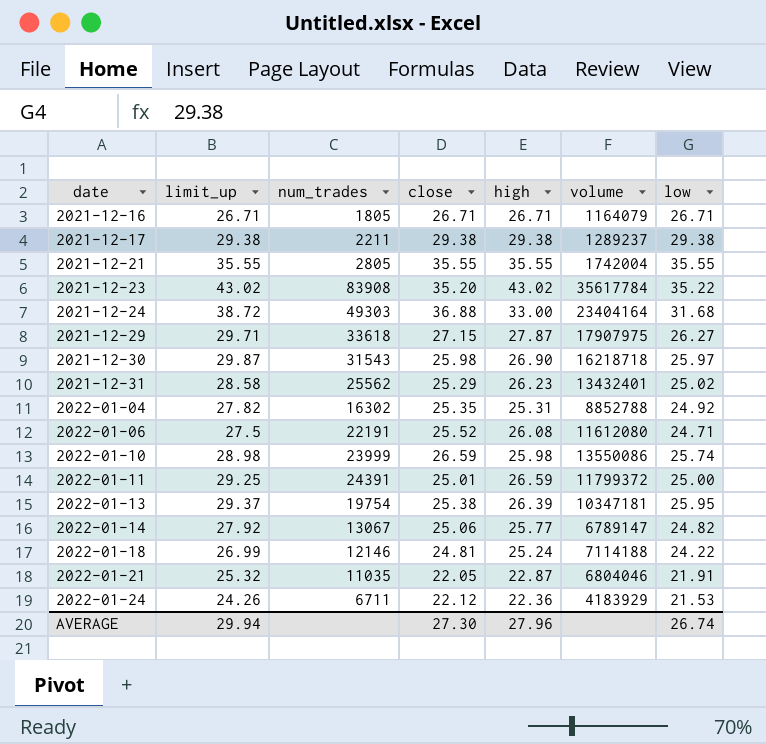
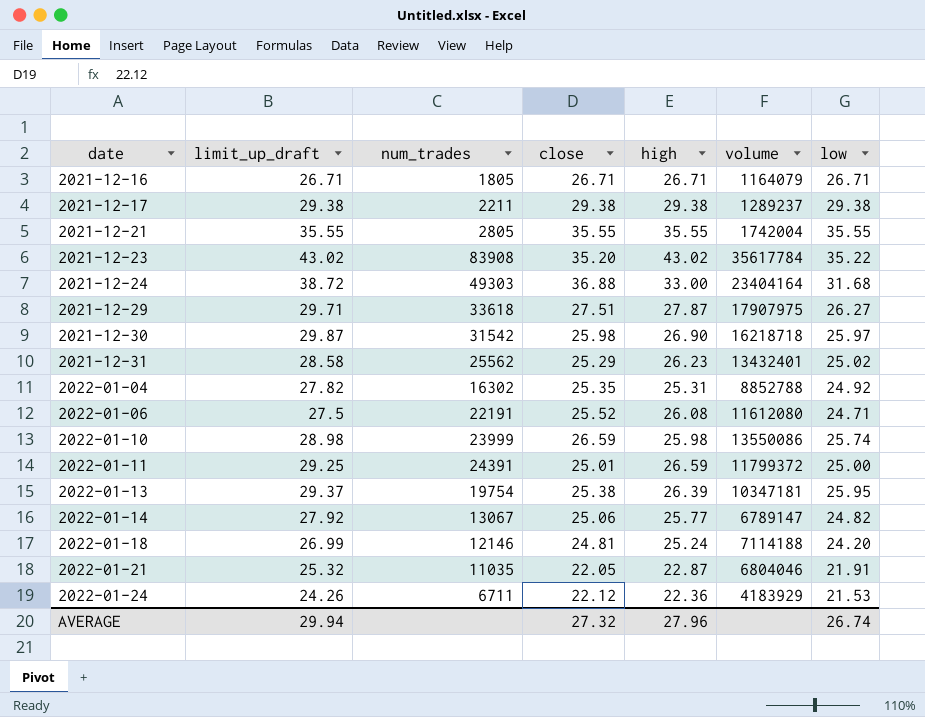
column name: limit_up -> limit_up_draft
2021-12-29 | close: 27.15 -> 27.51
2021-12-30 | num_trades: 31543 -> 31542
2022-01-18 | low: 24.22 -> 24.20
AVERAGE | close: 27.30 -> 27.32

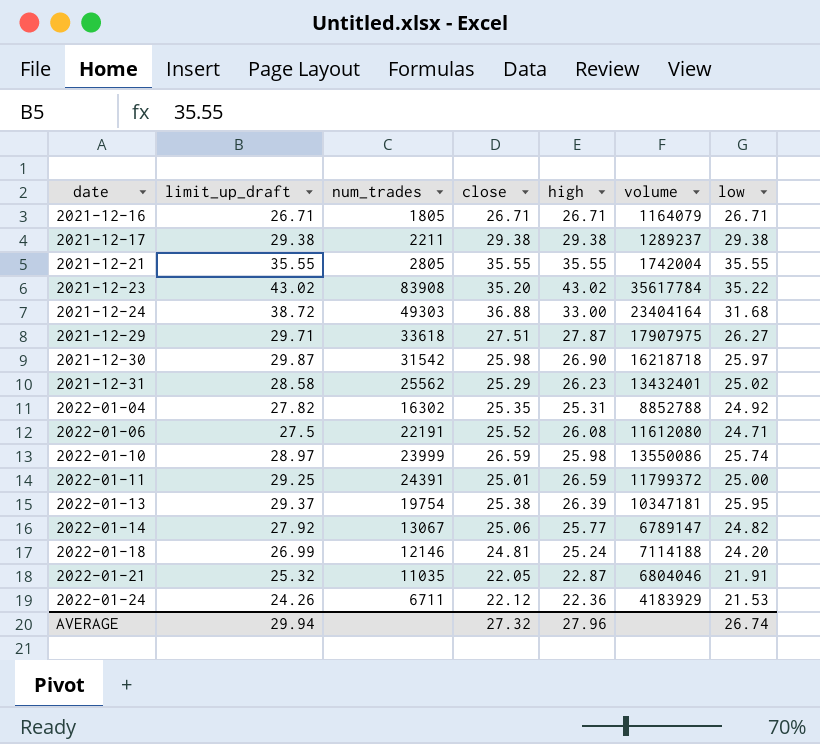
2022-01-10 | limit_up_draft: 28.98 -> 28.97

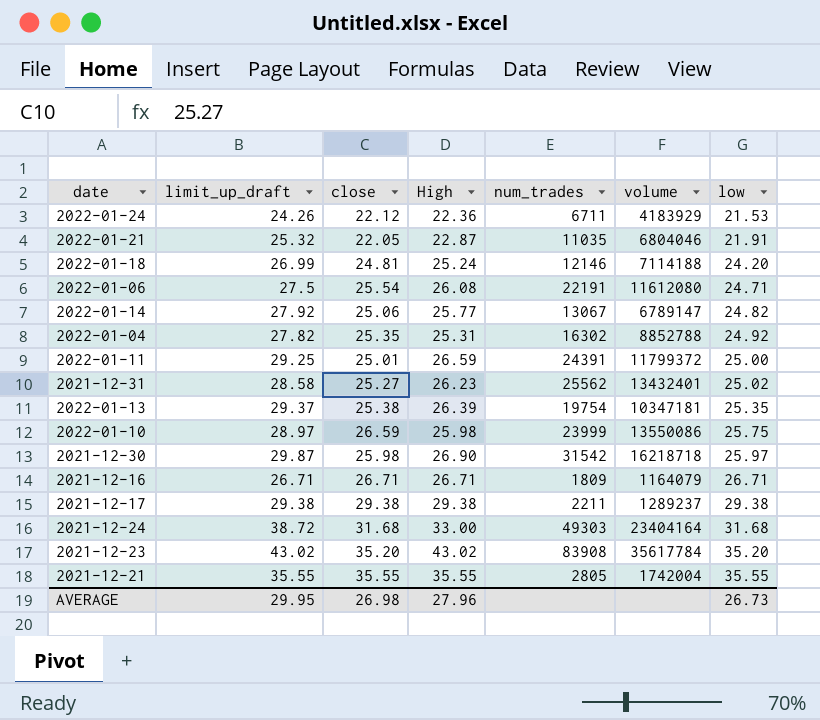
row order: date ascending -> low ascending
column name: high -> High
column num_trades | position: 3 -> 5
row 2021-12-29: 29.71 | 33618 | 27.51 | 27.87 | 17907975 | 26.27 -> none
2022-01-06 | close: 25.52 -> 25.54
2021-12-31 | close: 25.29 -> 25.27
2022-01-13 | low: 25.95 -> 25.35
2022-01-10 | low: 25.74 -> 25.75
2021-12-16 | num_trades: 1805 -> 1809
2021-12-24 | close: 36.88 -> 31.68
2021-12-23 | low: 35.22 -> 35.20
AVERAGE | limit_up_draft: 29.94 -> 29.95
AVERAGE | close: 27.32 -> 26.98
AVERAGE | low: 26.74 -> 26.73

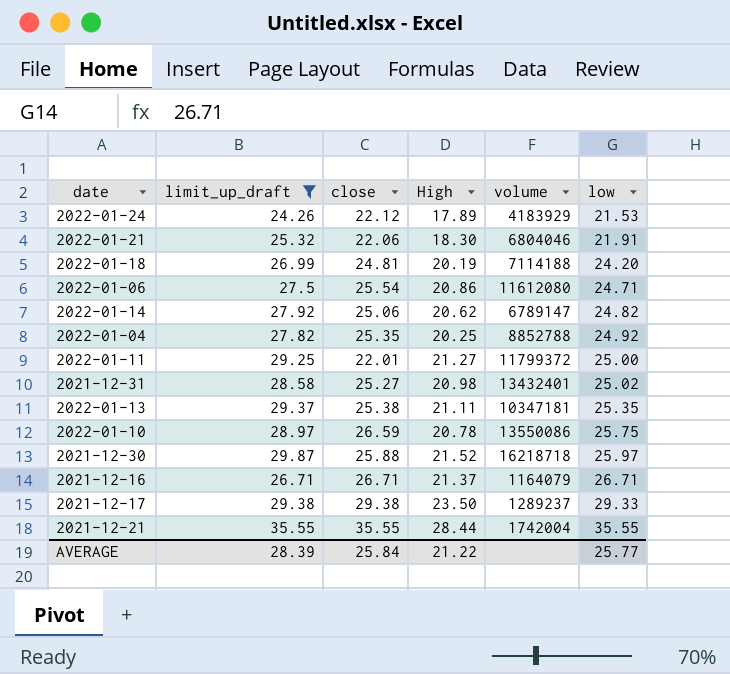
filter: none -> limit_up_draft <= 35.55
column num_trades | position: 5 -> none
2022-01-24 | High: 22.36 -> 17.89
2022-01-21 | close: 22.05 -> 22.06
2022-01-21 | High: 22.87 -> 18.30
2022-01-18 | High: 25.24 -> 20.19
2022-01-06 | High: 26.08 -> 20.86
2022-01-14 | High: 25.77 -> 20.62
2022-01-04 | High: 25.31 -> 20.25
2022-01-11 | close: 25.01 -> 22.01
2022-01-11 | High: 26.59 -> 21.27
2021-12-31 | High: 26.23 -> 20.98
2022-01-13 | High: 26.39 -> 21.11
2022-01-10 | High: 25.98 -> 20.78
2021-12-30 | close: 25.98 -> 25.88
2021-12-30 | High: 26.90 -> 21.52
2021-12-16 | High: 26.71 -> 21.37
2021-12-17 | High: 29.38 -> 23.50
2021-12-17 | low: 29.38 -> 29.33
2021-12-21 | High: 35.55 -> 28.44
AVERAGE | limit_up_draft: 29.95 -> 28.39
AVERAGE | close: 26.98 -> 25.84
AVERAGE | High: 27.96 -> 21.22
AVERAGE | low: 26.73 -> 25.77

